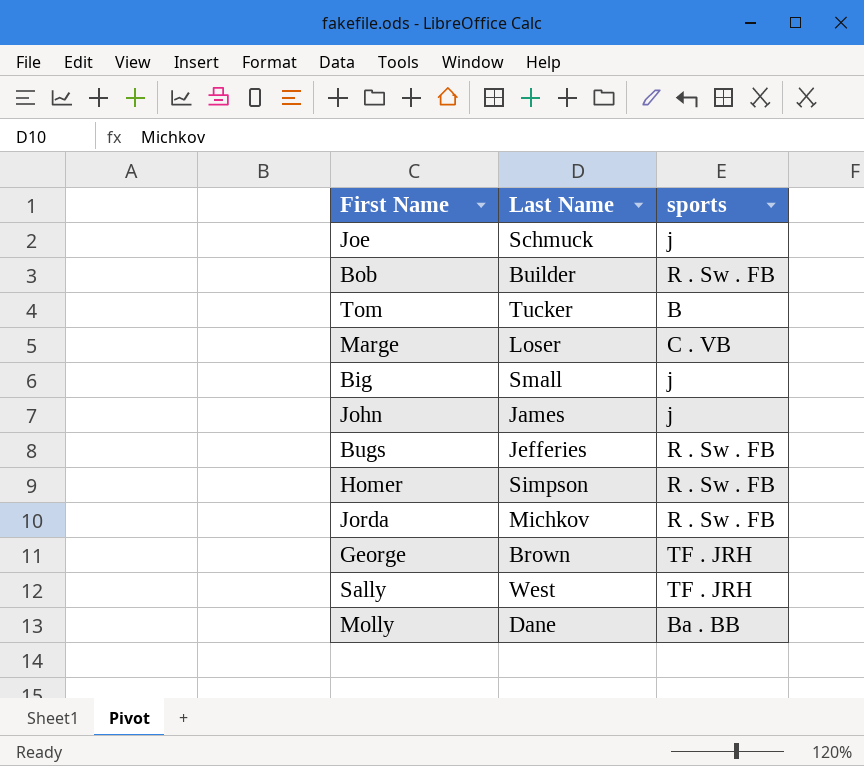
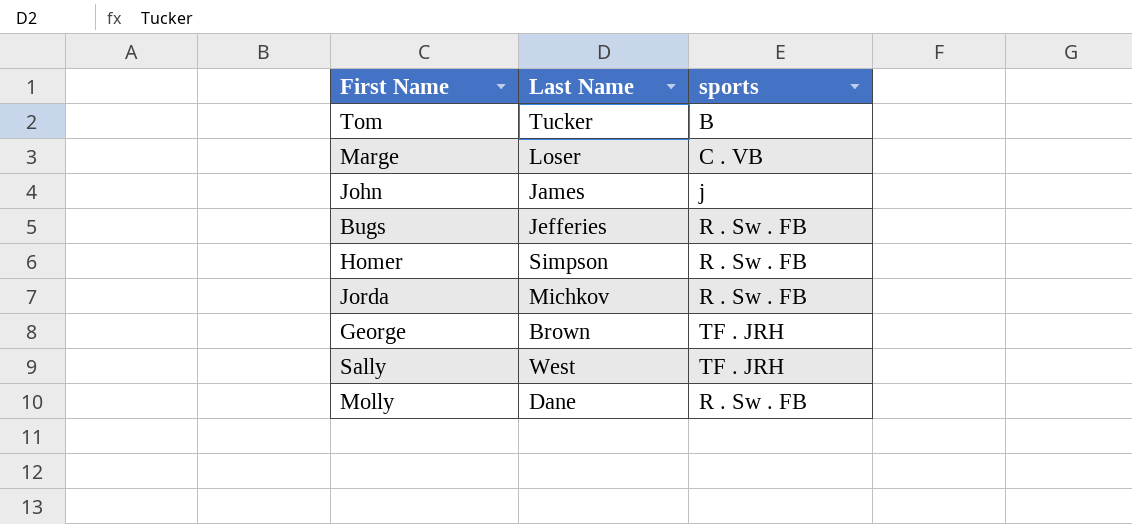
row Joe: Schmuck | j -> none
row Bob: Builder | R . Sw . FB -> none
row Big: Small | j -> none
Molly | sports: Ba . BB -> R . Sw . FB

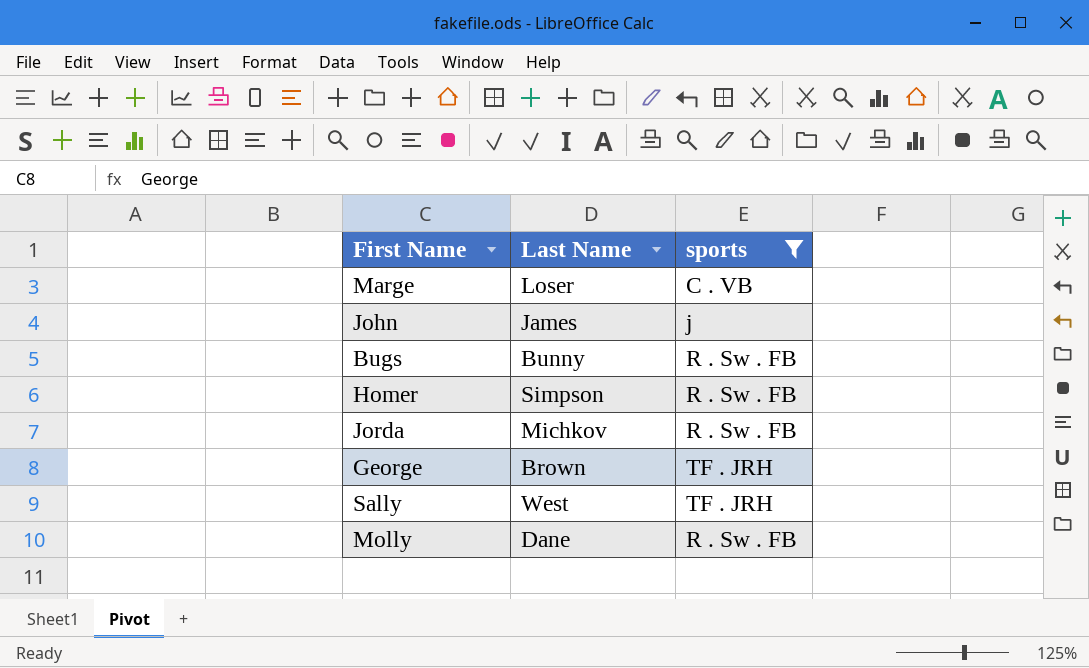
filter: none -> sports != B
Bugs | Last Name: Jefferies -> Bunny

